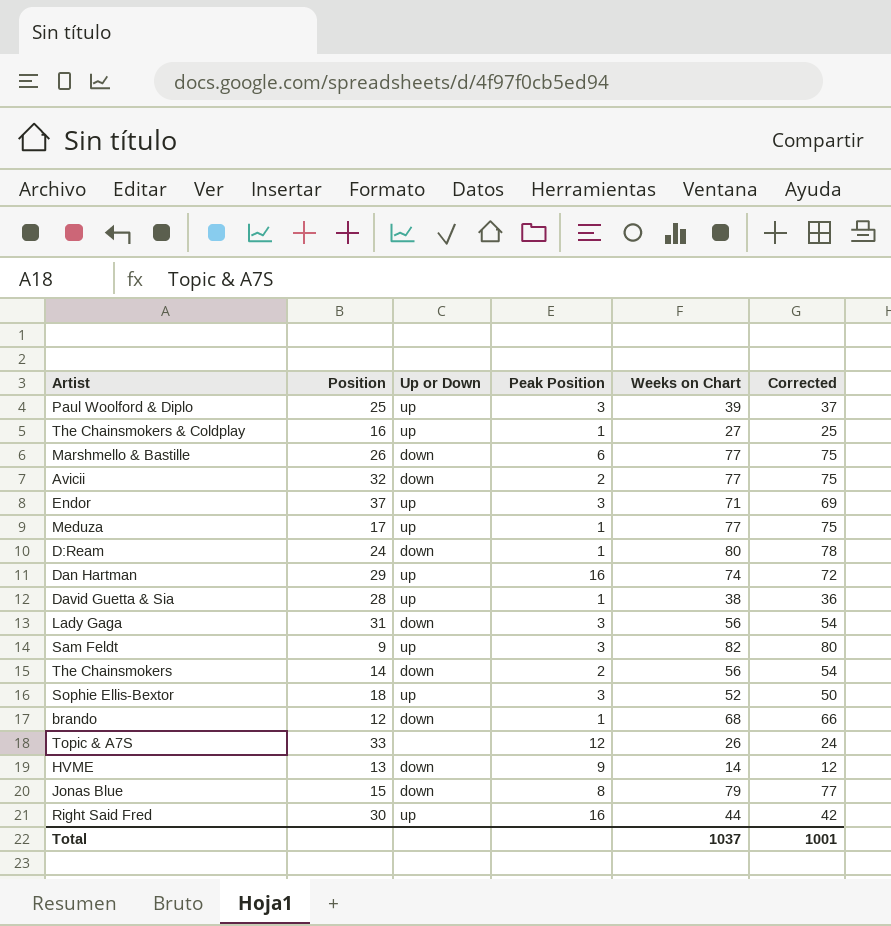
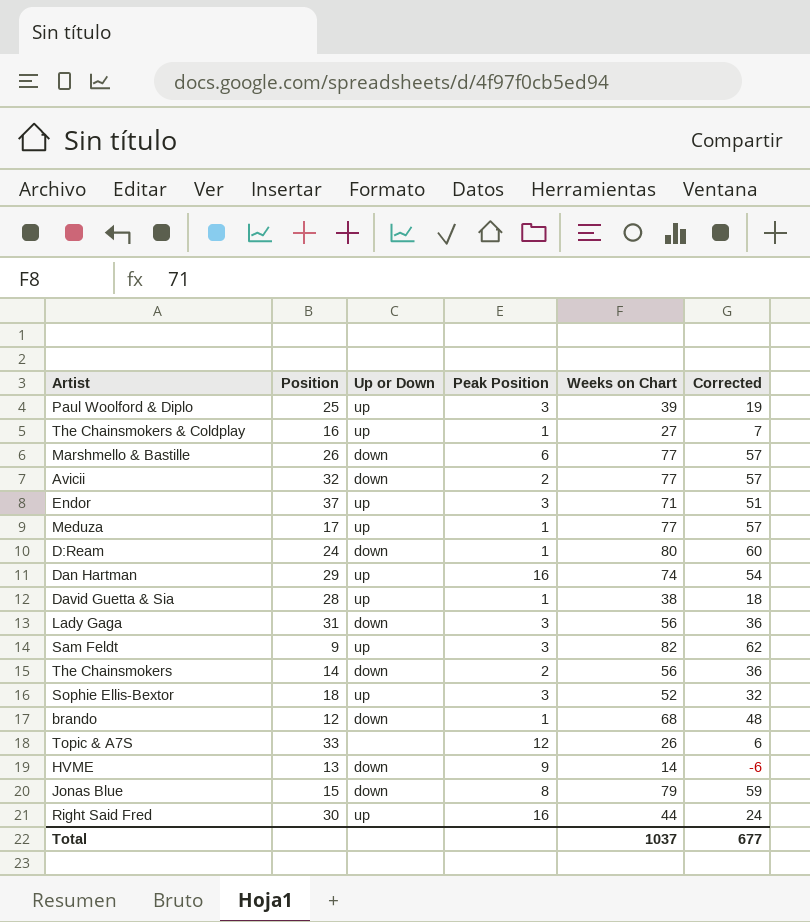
column Corrected | formula: [Weeks on Chart] - 2 -> [Weeks on Chart] - 20
Total | Corrected: 1001 -> 677

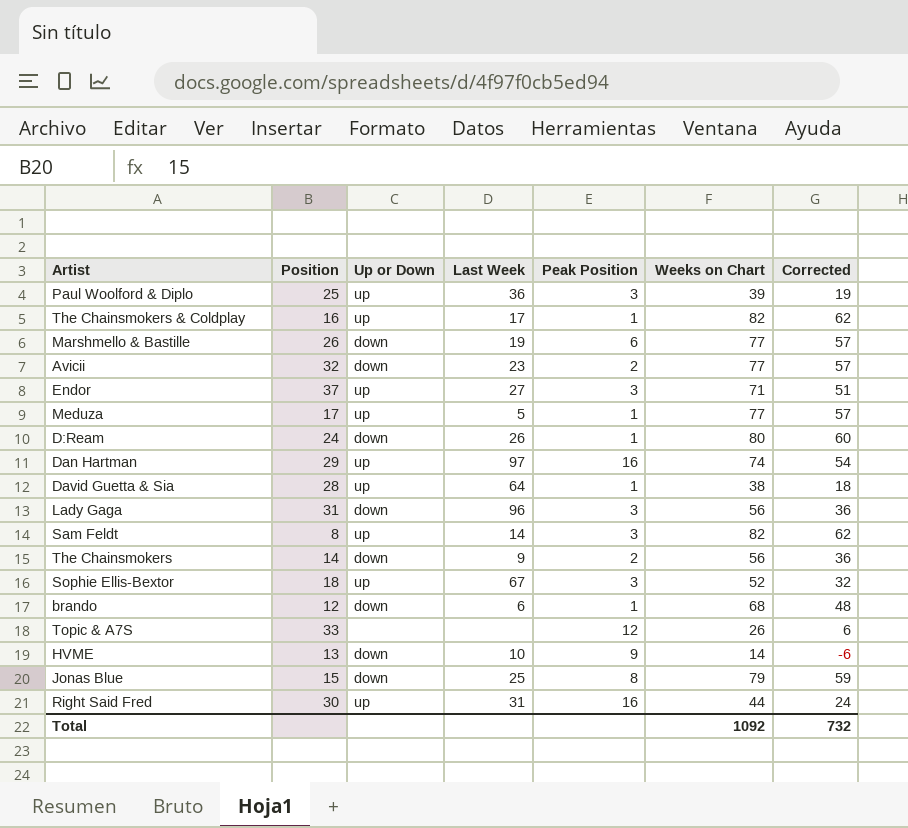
column Last Week | position: none -> 4
The Chainsmokers & Coldplay | Weeks on Chart: 27 -> 82
The Chainsmokers & Coldplay | Corrected: 7 -> 62
Sam Feldt | Position: 9 -> 8
Total | Weeks on Chart: 1037 -> 1092
Total | Corrected: 677 -> 732

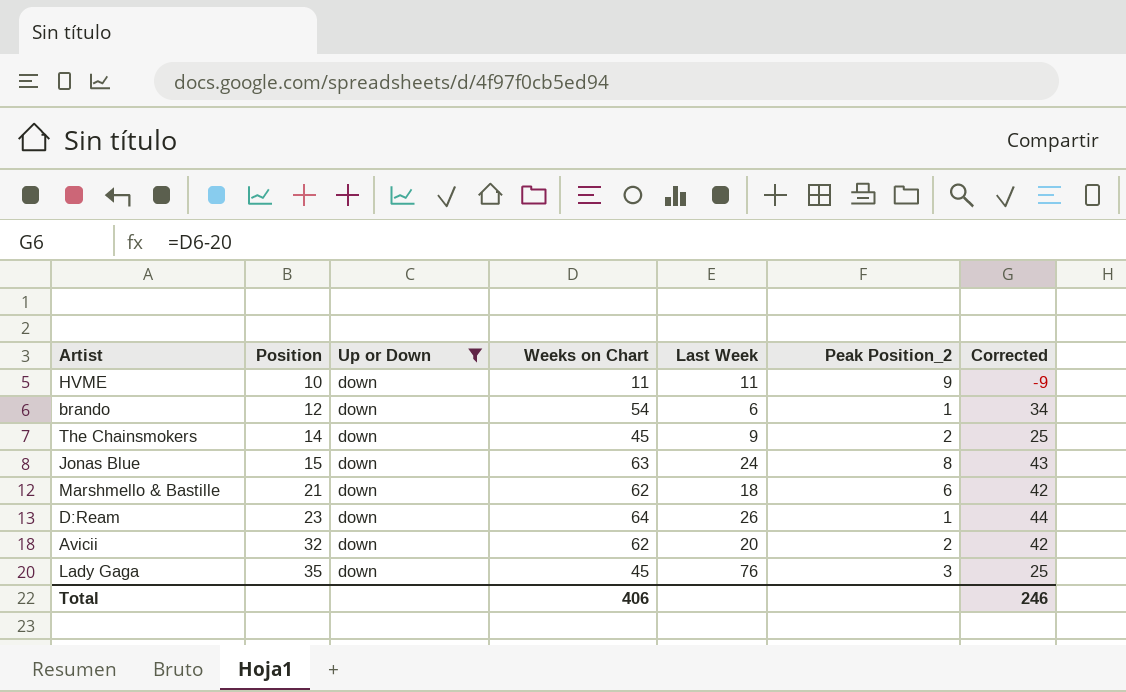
filter: none -> Up or Down = down
row order: none -> Position ascending
column Weeks on Chart | position: 6 -> 4
column name: Peak Position -> Peak Position_2
HVME | Position: 13 -> 10
HVME | Weeks on Chart: 14 -> 11
HVME | Last Week: 10 -> 11
HVME | Corrected: -6 -> -9
brando | Weeks on Chart: 68 -> 54
brando | Corrected: 48 -> 34
The Chainsmokers | Weeks on Chart: 56 -> 45
The Chainsmokers | Corrected: 36 -> 25
Jonas Blue | Weeks on Chart: 79 -> 63
Jonas Blue | Last Week: 25 -> 24
Jonas Blue | Corrected: 59 -> 43
Marshmello & Bastille | Position: 26 -> 21
Marshmello & Bastille | Weeks on Chart: 77 -> 62
Marshmello & Bastille | Last Week: 19 -> 18
Marshmello & Bastille | Corrected: 57 -> 42
D:Ream | Position: 24 -> 23
D:Ream | Weeks on Chart: 80 -> 64
D:Ream | Corrected: 60 -> 44
Avicii | Weeks on Chart: 77 -> 62
Avicii | Last Week: 23 -> 20
Avicii | Corrected: 57 -> 42
Lady Gaga | Position: 31 -> 35
Lady Gaga | Weeks on Chart: 56 -> 45
Lady Gaga | Last Week: 96 -> 76
Lady Gaga | Corrected: 36 -> 25
Total | Weeks on Chart: 1092 -> 406
Total | Corrected: 732 -> 246

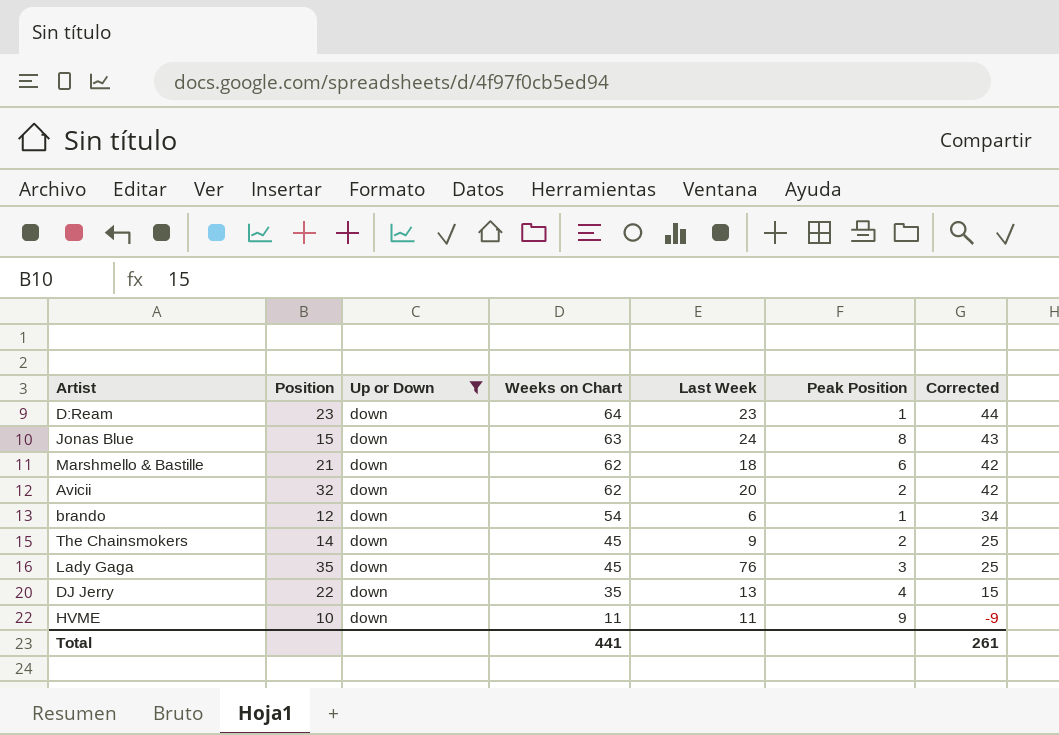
row order: Position ascending -> Weeks on Chart descending
column name: Peak Position_2 -> Peak Position
D:Ream | Last Week: 26 -> 23
row DJ Jerry: none -> 22 | down | 35 | 13 | 4 | 15
Total | Weeks on Chart: 406 -> 441
Total | Corrected: 246 -> 261

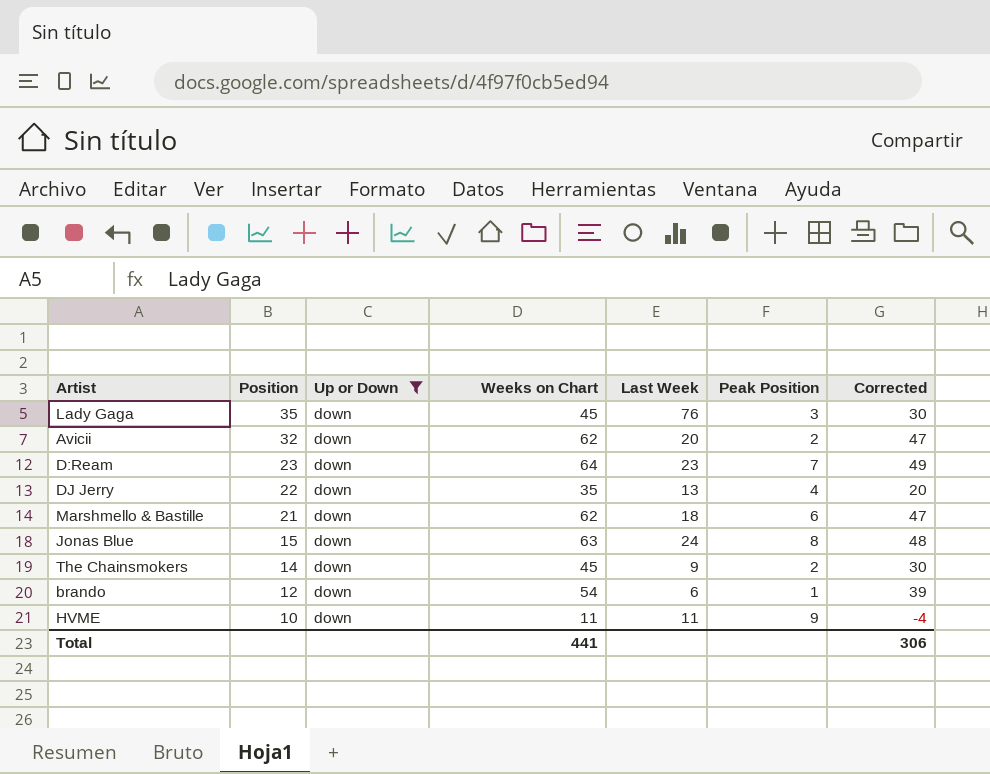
row order: Weeks on Chart descending -> Position descending
column Corrected | formula: [Weeks on Chart] - 20 -> [Weeks on Chart] - 15
D:Ream | Peak Position: 1 -> 7
Total | Corrected: 261 -> 306

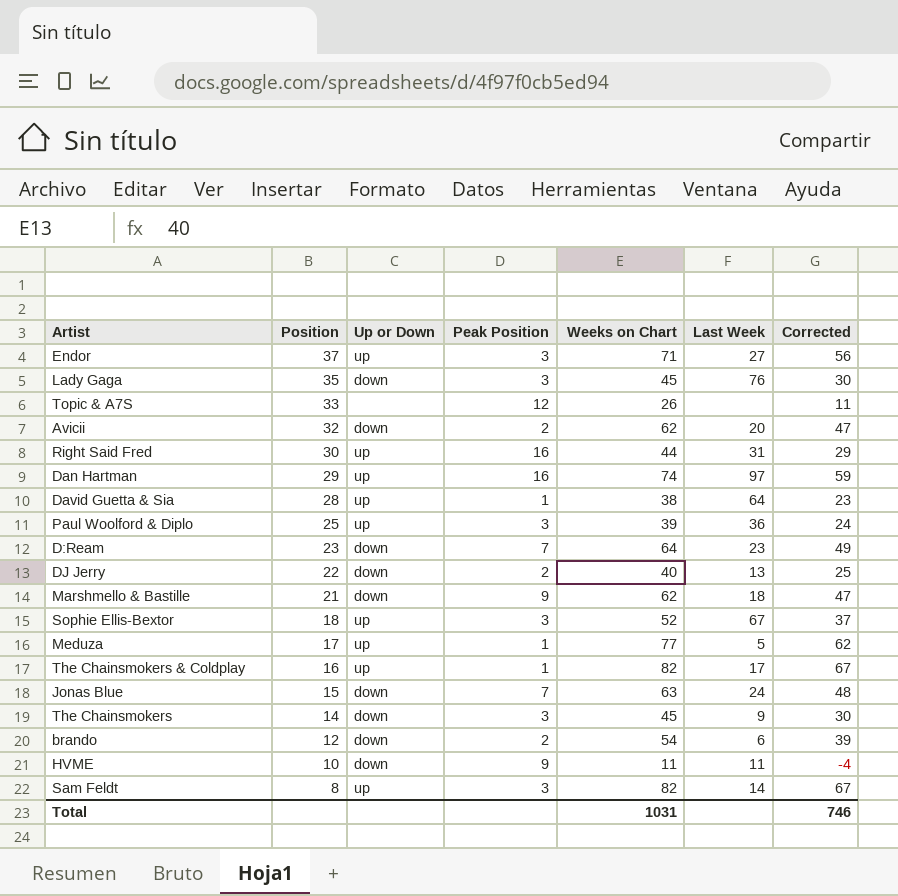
filter: Up or Down = down -> none
column Peak Position | position: 6 -> 4
DJ Jerry | Peak Position: 4 -> 2
DJ Jerry | Weeks on Chart: 35 -> 40
DJ Jerry | Corrected: 20 -> 25
Marshmello & Bastille | Peak Position: 6 -> 9
Jonas Blue | Peak Position: 8 -> 7
The Chainsmokers | Peak Position: 2 -> 3
brando | Peak Position: 1 -> 2
Total | Weeks on Chart: 441 -> 1031
Total | Corrected: 306 -> 746

